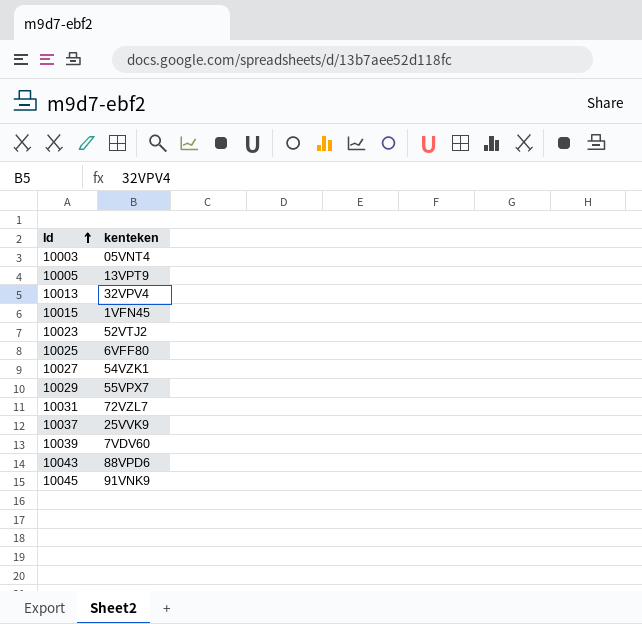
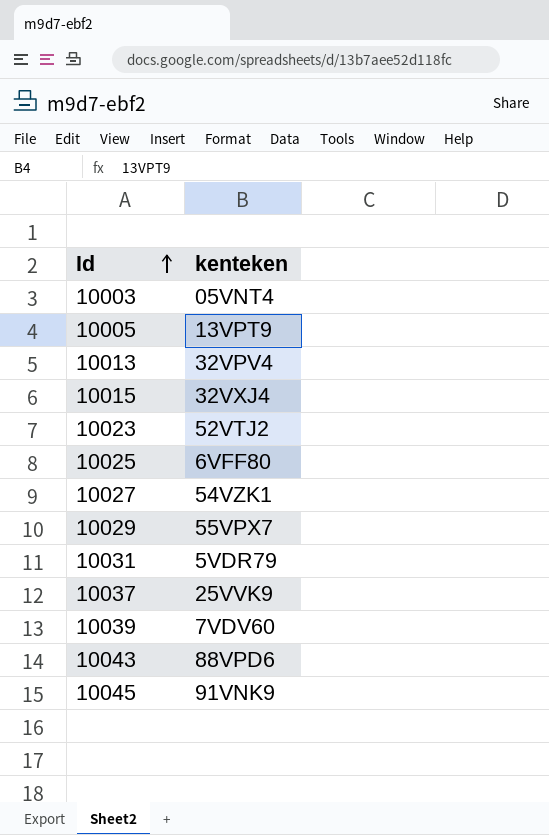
10015 | kenteken: 1VFN45 -> 32VXJ4
10031 | kenteken: 72VZL7 -> 5VDR79

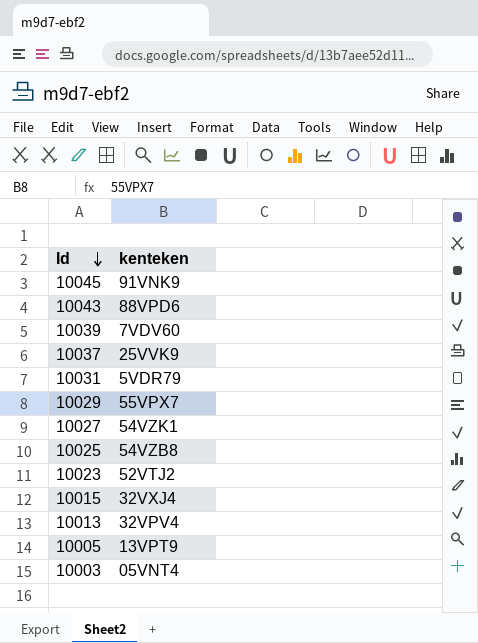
row order: Id ascending -> Id descending
10025 | kenteken: 6VFF80 -> 54VZB8

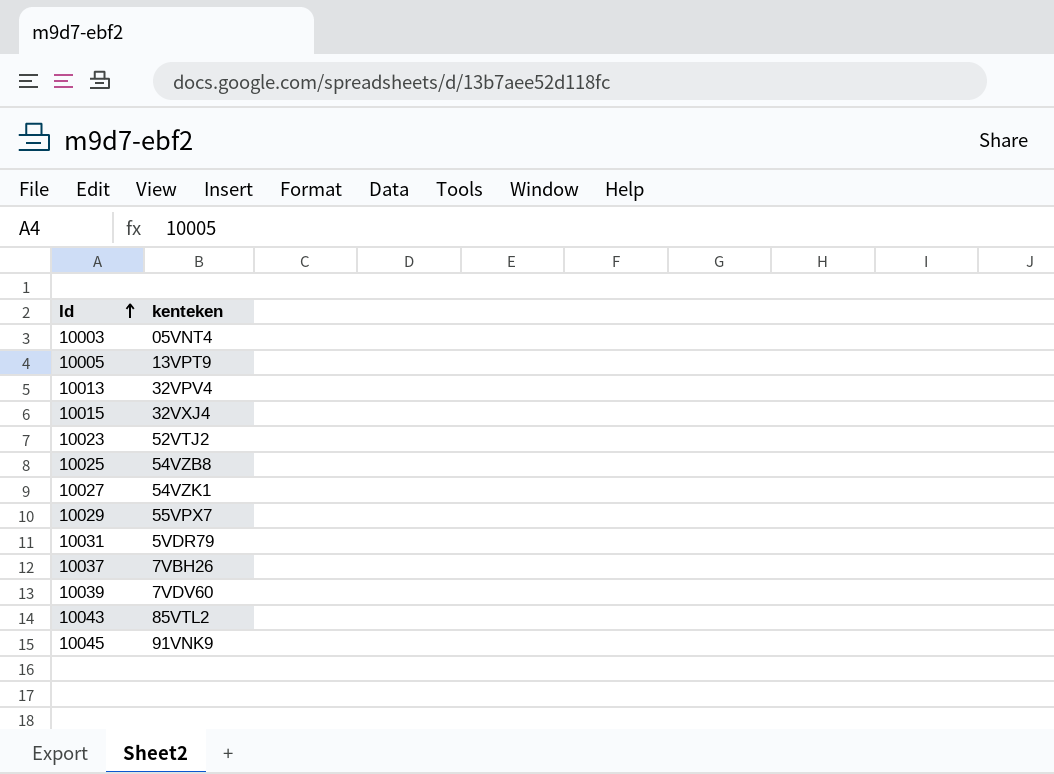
row order: Id descending -> Id ascending
10037 | kenteken: 25VVK9 -> 7VBH26
10043 | kenteken: 88VPD6 -> 85VTL2

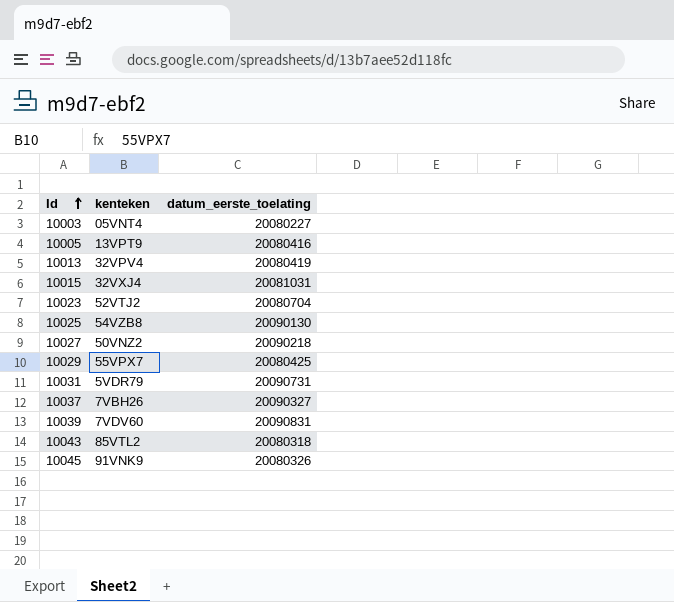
column datum_eerste_toelating | position: none -> 3
10027 | kenteken: 54VZK1 -> 50VNZ2

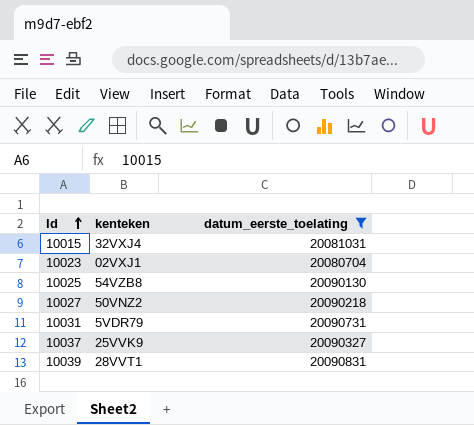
filter: none -> datum_eerste_toelating >= 20080704
10023 | kenteken: 52VTJ2 -> 02VXJ1
10037 | kenteken: 7VBH26 -> 25VVK9
10039 | kenteken: 7VDV60 -> 28VVT1

